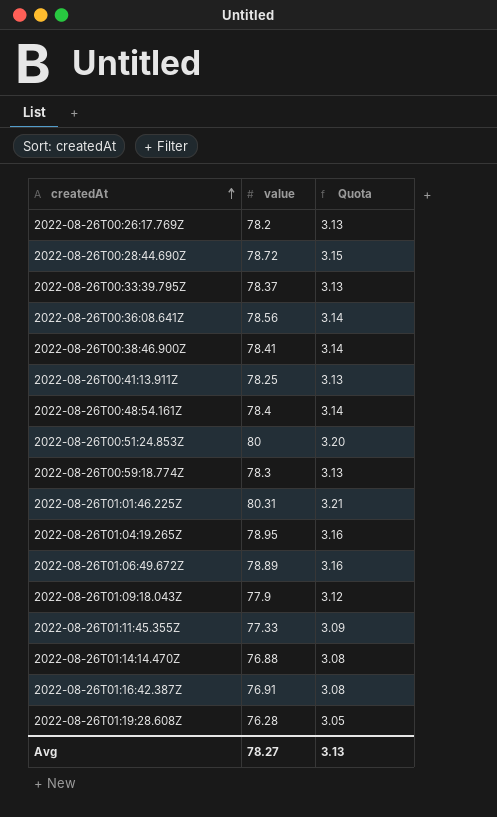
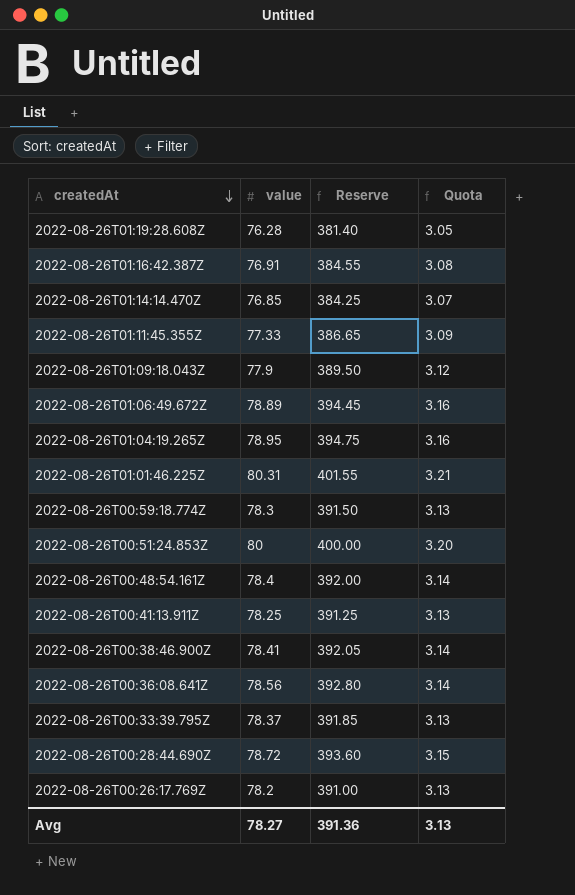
row order: createdAt ascending -> createdAt descending
column Reserve | formula: none -> [value] * 5
2022-08-26T01:14:14.470Z | value: 76.88 -> 76.85
2022-08-26T01:14:14.470Z | Quota: 3.08 -> 3.07

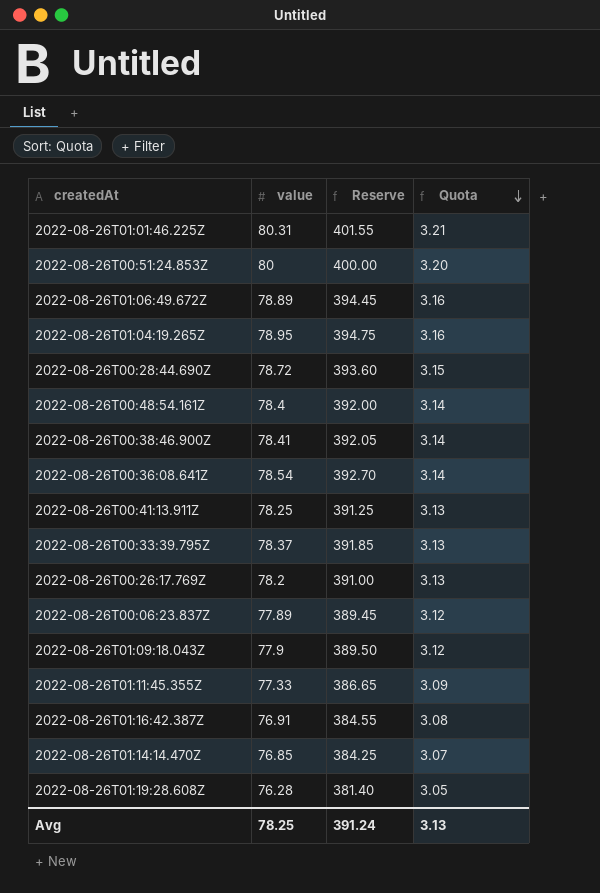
row order: createdAt descending -> Quota descending
row 2022-08-26T00:59:18.774Z: 78.3 | 391.50 | 3.13 -> none
2022-08-26T00:36:08.641Z | value: 78.56 -> 78.54
2022-08-26T00:36:08.641Z | Reserve: 392.80 -> 392.70
row 2022-08-26T00:06:23.837Z: none -> 77.89 | 389.45 | 3.12
Avg | value: 78.27 -> 78.25
Avg | Reserve: 391.36 -> 391.24

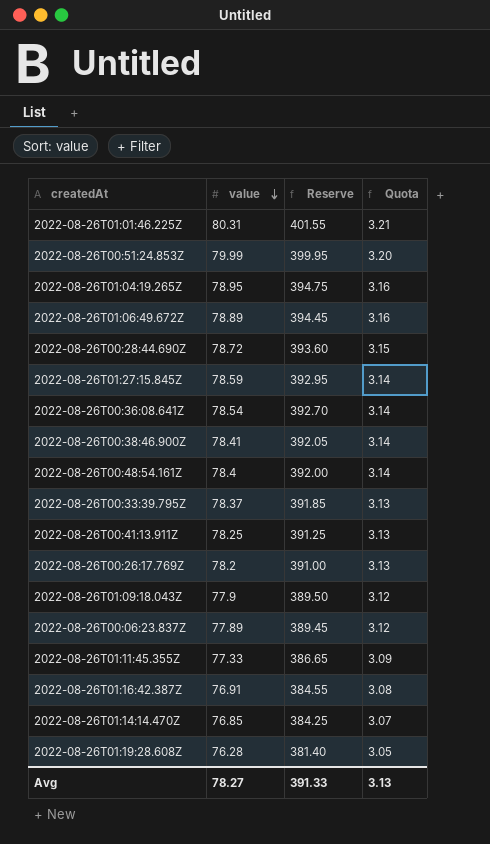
row order: Quota descending -> value descending
2022-08-26T00:51:24.853Z | value: 80 -> 79.99
2022-08-26T00:51:24.853Z | Reserve: 400.00 -> 399.95
row 2022-08-26T01:27:15.845Z: none -> 78.59 | 392.95 | 3.14
Avg | value: 78.25 -> 78.27
Avg | Reserve: 391.24 -> 391.33

